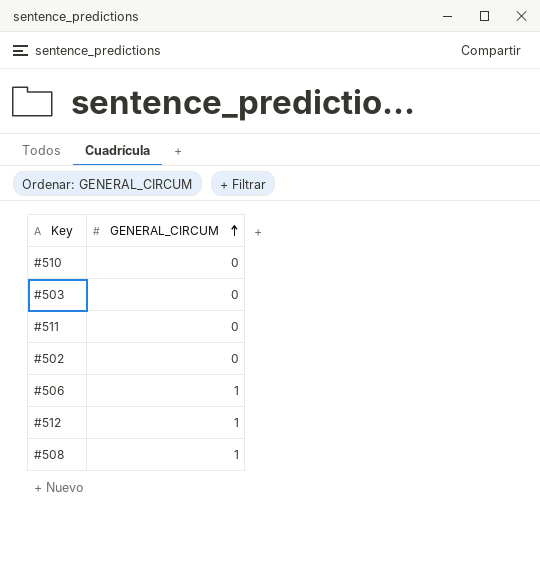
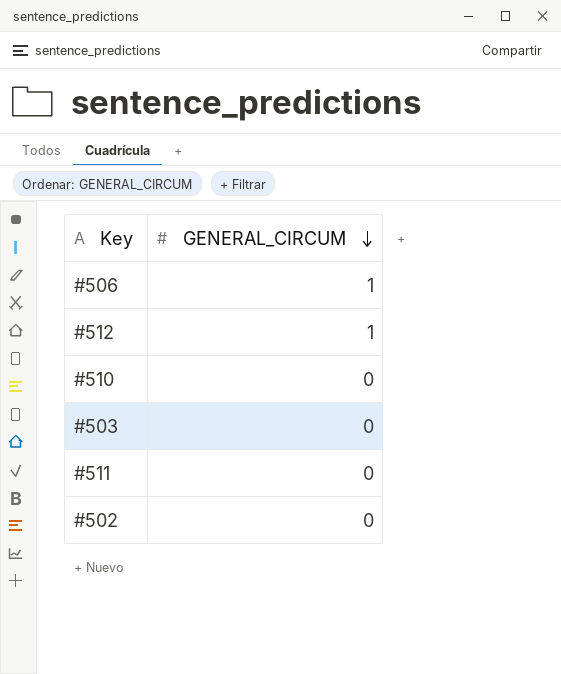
row order: GENERAL_CIRCUM ascending -> GENERAL_CIRCUM descending
row #508: 1 -> none

